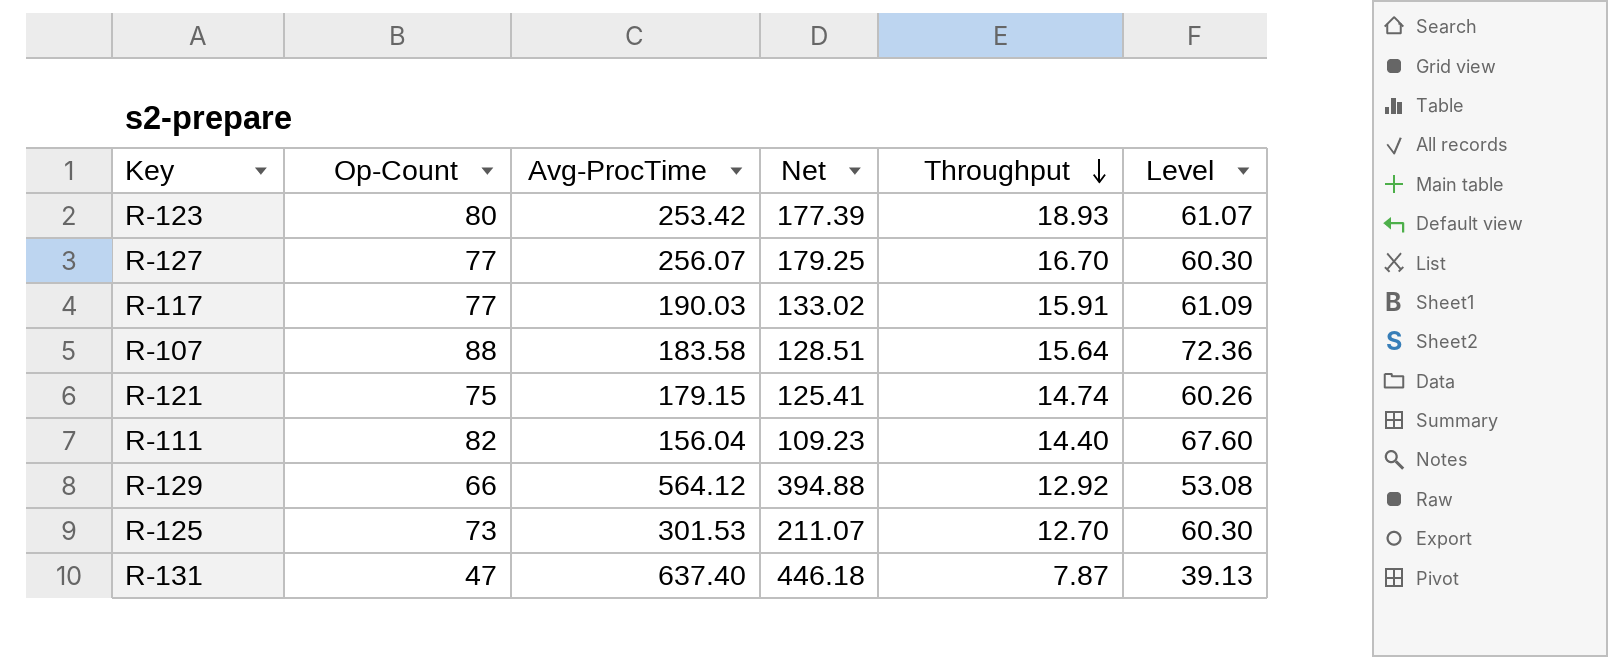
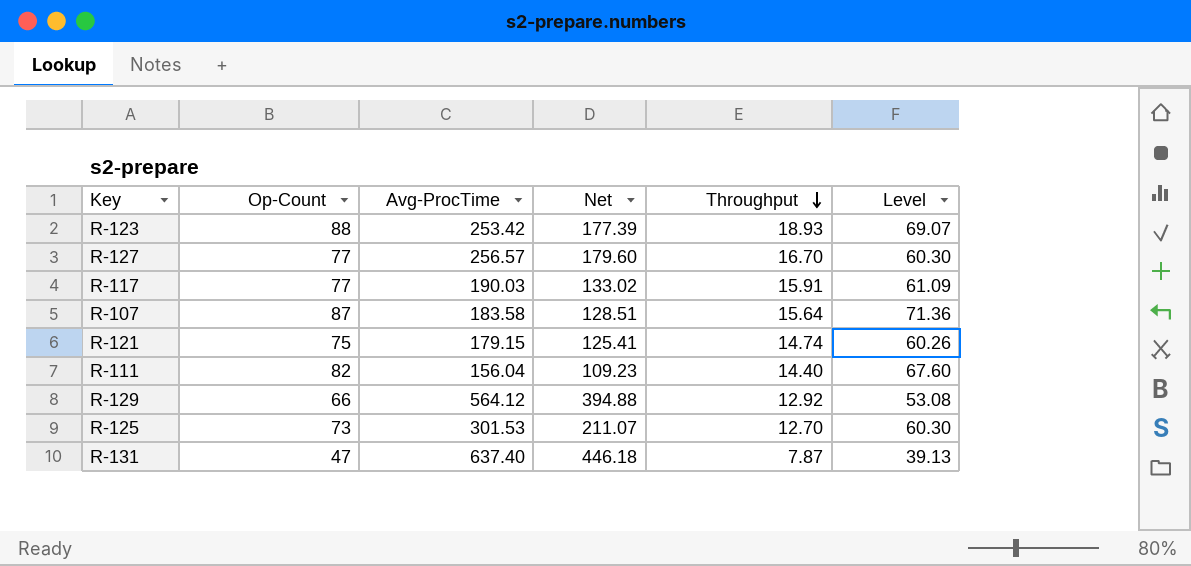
R-123 | Op-Count: 80 -> 88
R-123 | Level: 61.07 -> 69.07
R-127 | Avg-ProcTime: 256.07 -> 256.57
R-127 | Net: 179.25 -> 179.60
R-107 | Op-Count: 88 -> 87
R-107 | Level: 72.36 -> 71.36

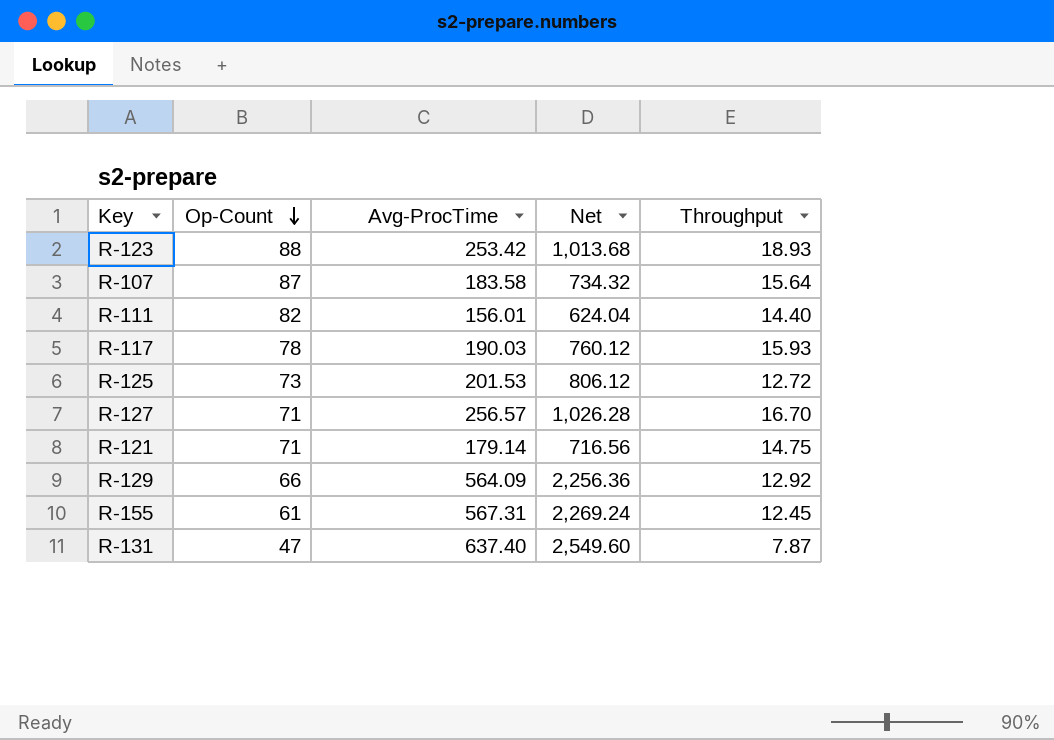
row order: Throughput descending -> Op-Count descending
column Level | formula: [Op-Count] - [Throughput] -> none
column Net | formula: [Avg-ProcTime] * 0.7 -> [Avg-ProcTime] * 4
R-111 | Avg-ProcTime: 156.04 -> 156.01
R-117 | Op-Count: 77 -> 78
R-117 | Throughput: 15.91 -> 15.93
R-125 | Avg-ProcTime: 301.53 -> 201.53
R-125 | Throughput: 12.70 -> 12.72
R-127 | Op-Count: 77 -> 71
R-121 | Op-Count: 75 -> 71
R-121 | Avg-ProcTime: 179.15 -> 179.14
R-121 | Throughput: 14.74 -> 14.75
R-129 | Avg-ProcTime: 564.12 -> 564.09
row R-155: none -> 61 | 567.31 | 2,269.24 | 12.45

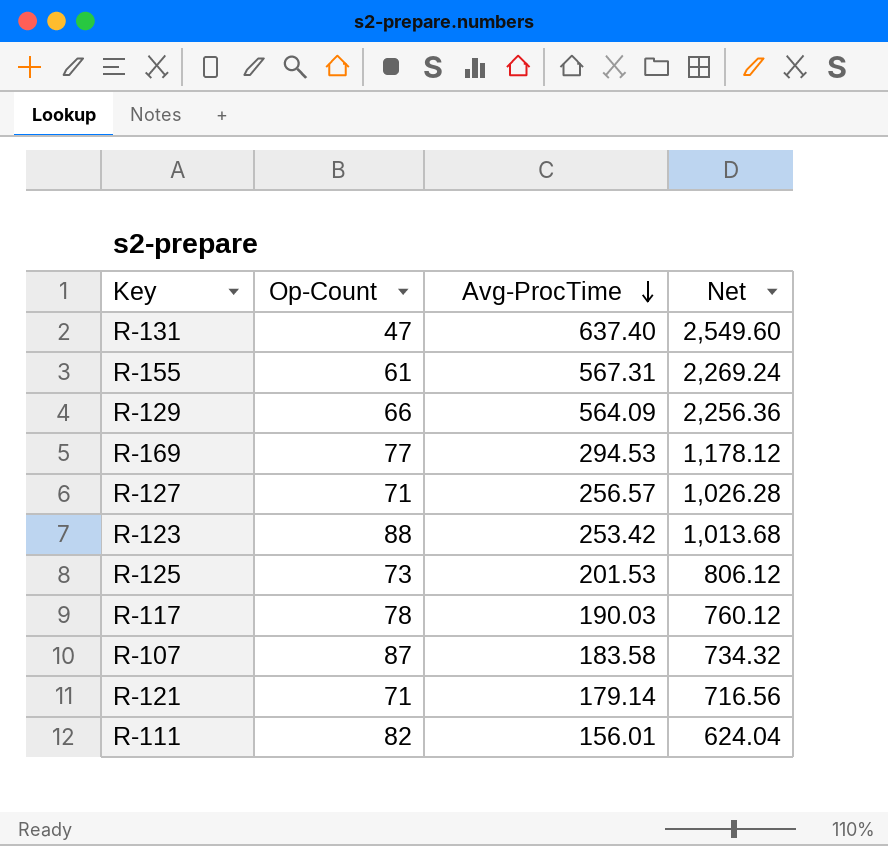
row order: Op-Count descending -> Avg-ProcTime descending
column Throughput | position: 5 -> none
row R-169: none -> 77 | 294.53 | 1,178.12

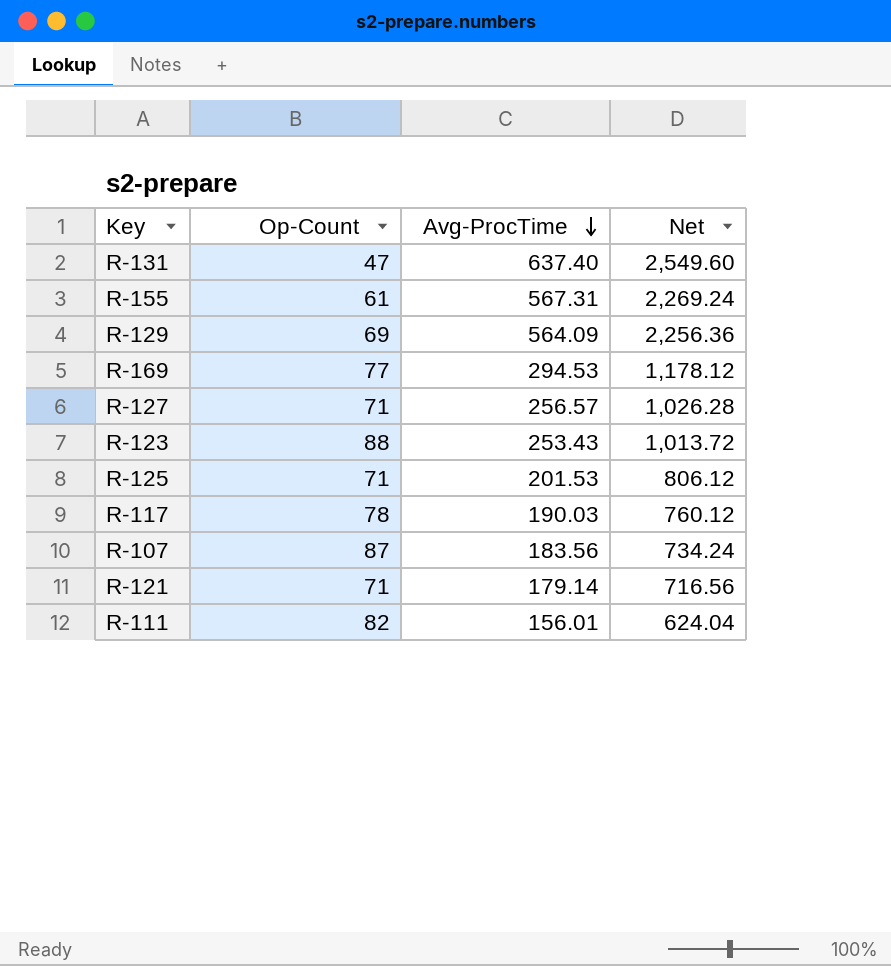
R-129 | Op-Count: 66 -> 69
R-123 | Avg-ProcTime: 253.42 -> 253.43
R-123 | Net: 1,013.68 -> 1,013.72
R-125 | Op-Count: 73 -> 71
R-107 | Avg-ProcTime: 183.58 -> 183.56
R-107 | Net: 734.32 -> 734.24

